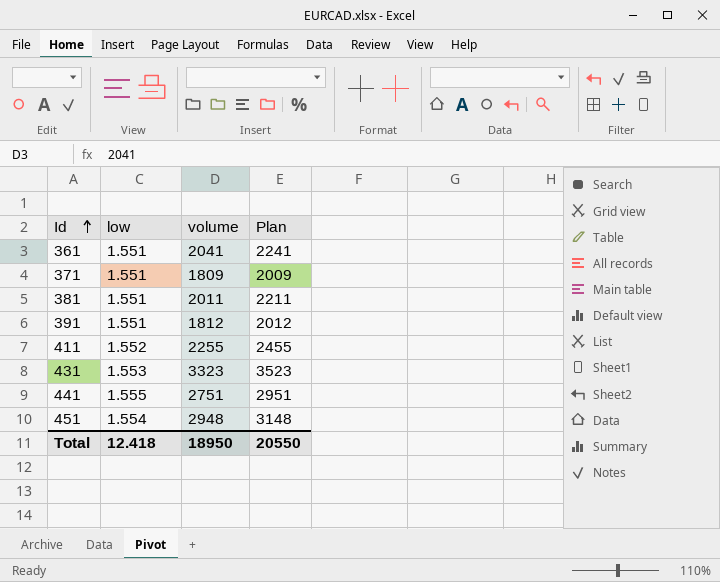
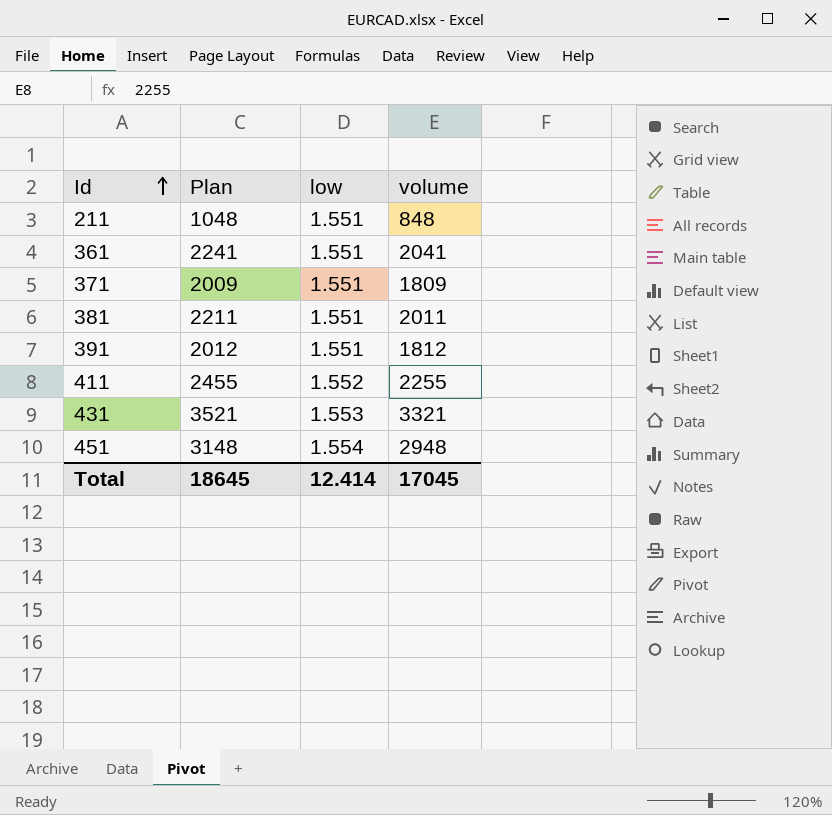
column Plan | position: 4 -> 2
row 441: 1.555 | 2751 | 2951 -> none
row 211: none -> 1048 | 1.551 | 848
431 | Plan: 3523 -> 3521
431 | volume: 3323 -> 3321
Total | Plan: 20550 -> 18645
Total | low: 12.418 -> 12.414
Total | volume: 18950 -> 17045

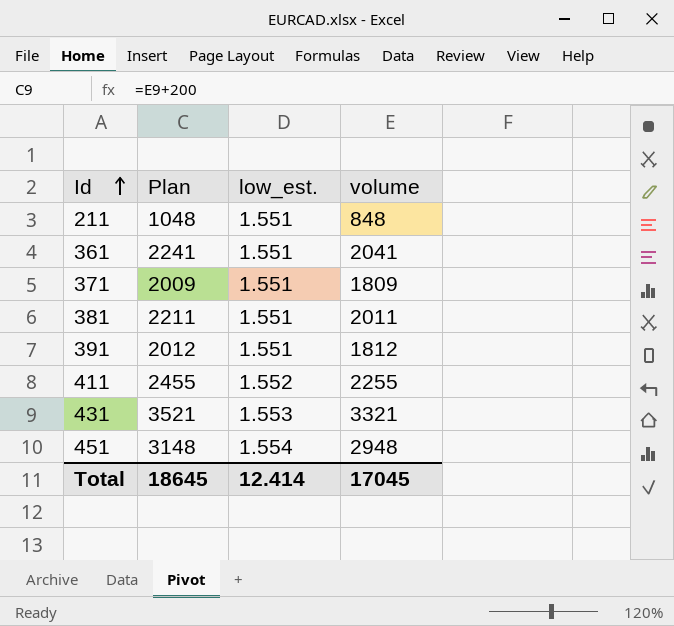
column name: low -> low_est.

